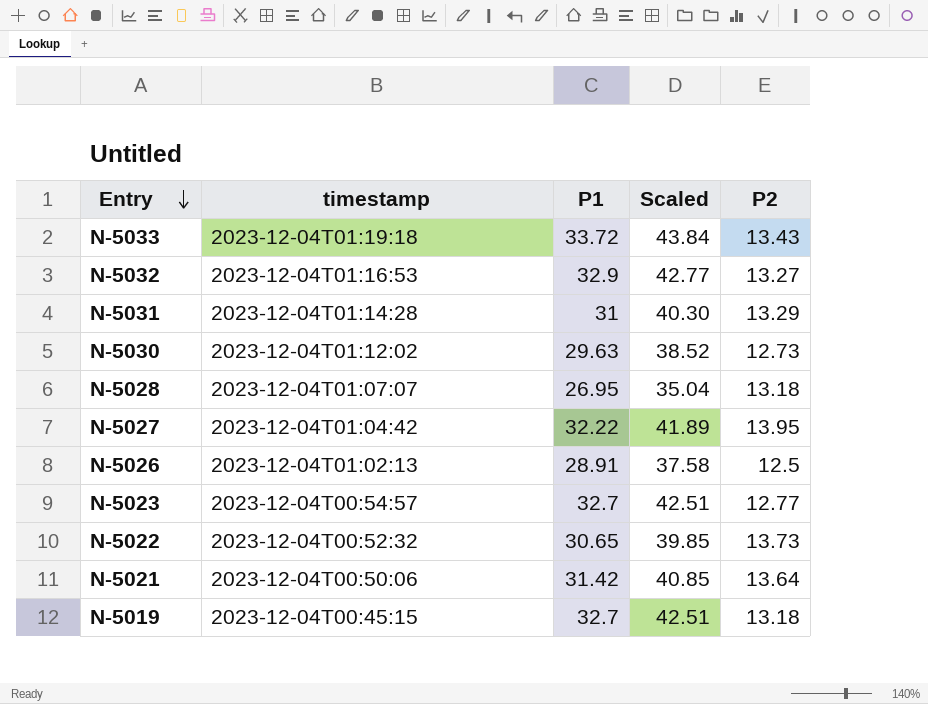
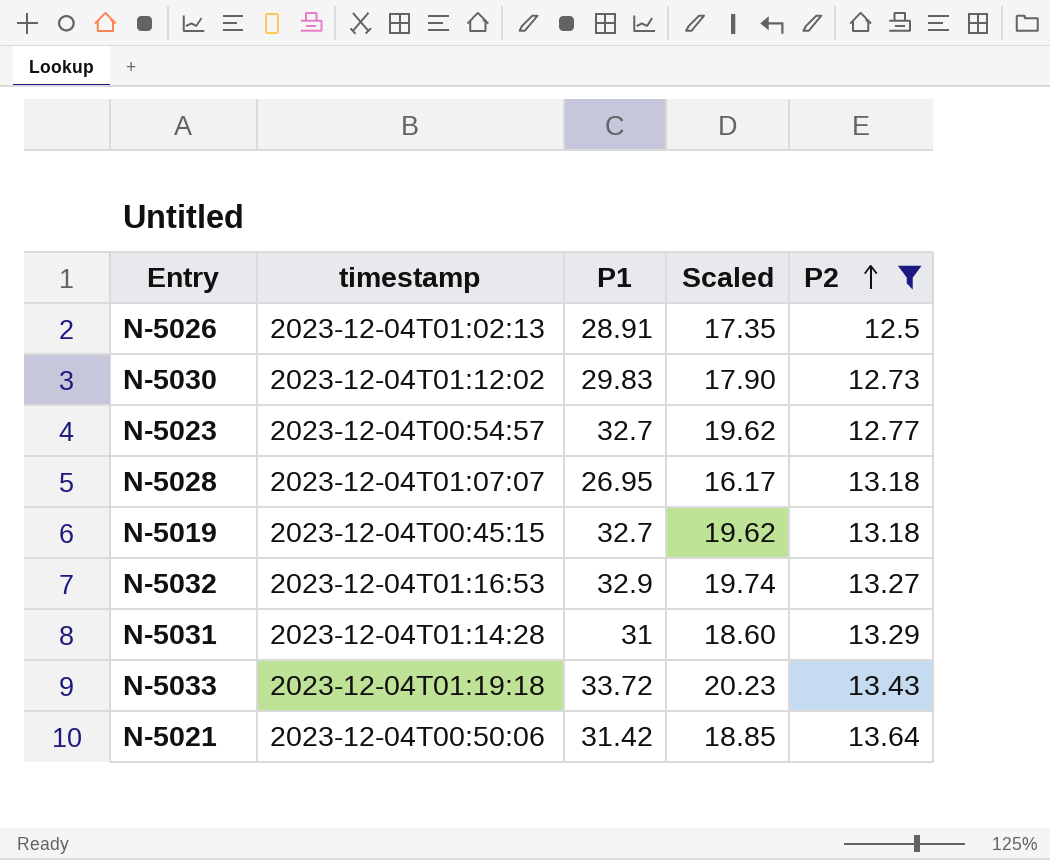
filter: none -> P2 <= 13.64
row order: Entry descending -> P2 ascending
column Scaled | formula: [P1] * 1.3 -> [P1] * 0.6
N-5030 | P1: 29.63 -> 29.83

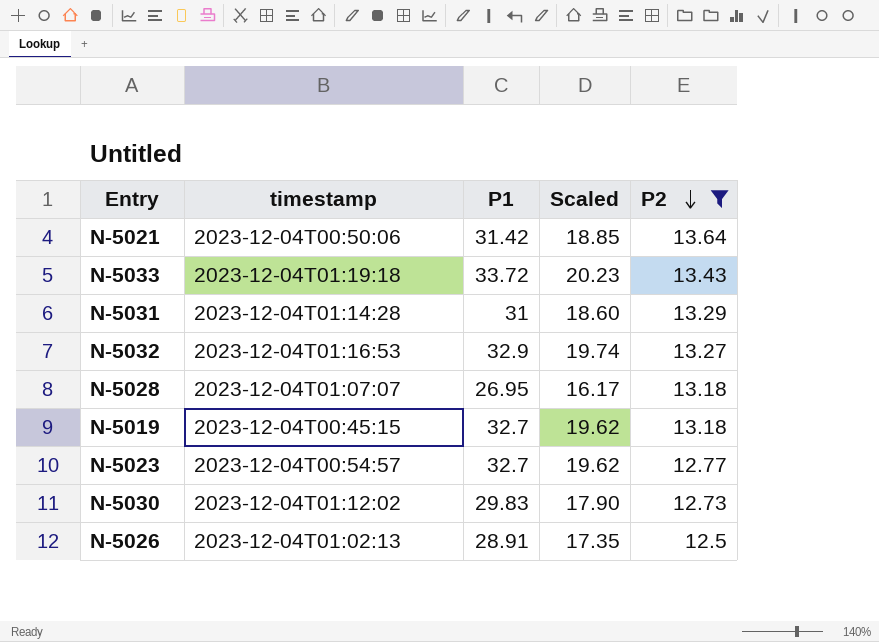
row order: P2 ascending -> P2 descending

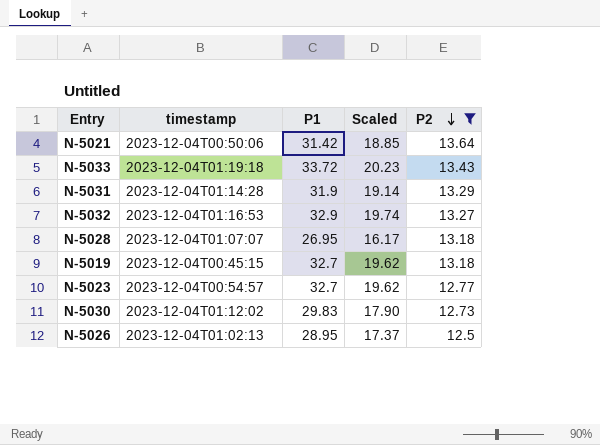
N-5031 | P1: 31 -> 31.9
N-5031 | Scaled: 18.60 -> 19.14
N-5026 | P1: 28.91 -> 28.95
N-5026 | Scaled: 17.35 -> 17.37

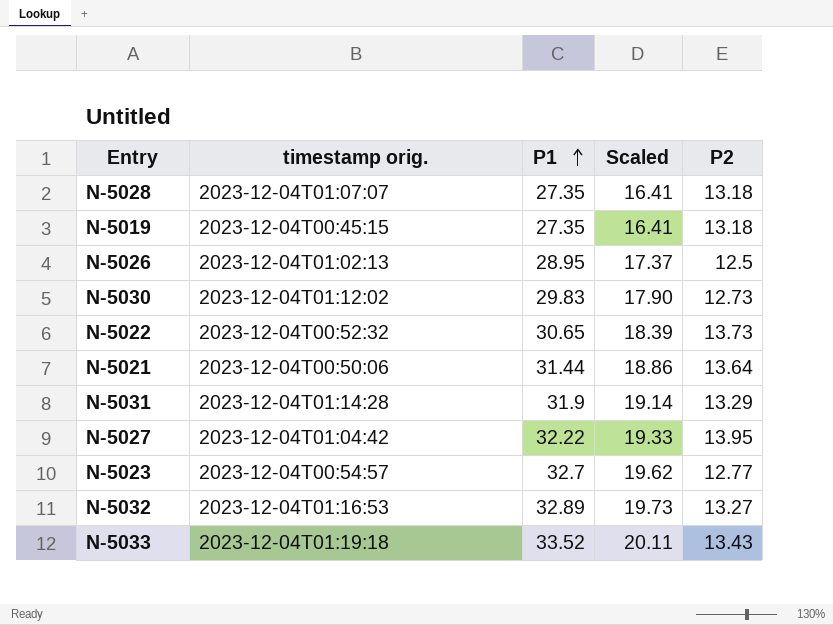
filter: P2 <= 13.64 -> none
row order: P2 descending -> P1 ascending
column name: timestamp -> timestamp orig.
N-5028 | P1: 26.95 -> 27.35
N-5028 | Scaled: 16.17 -> 16.41
N-5019 | P1: 32.7 -> 27.35
N-5019 | Scaled: 19.62 -> 16.41
N-5021 | P1: 31.42 -> 31.44
N-5021 | Scaled: 18.85 -> 18.86
N-5032 | P1: 32.9 -> 32.89
N-5032 | Scaled: 19.74 -> 19.73
N-5033 | P1: 33.72 -> 33.52
N-5033 | Scaled: 20.23 -> 20.11

